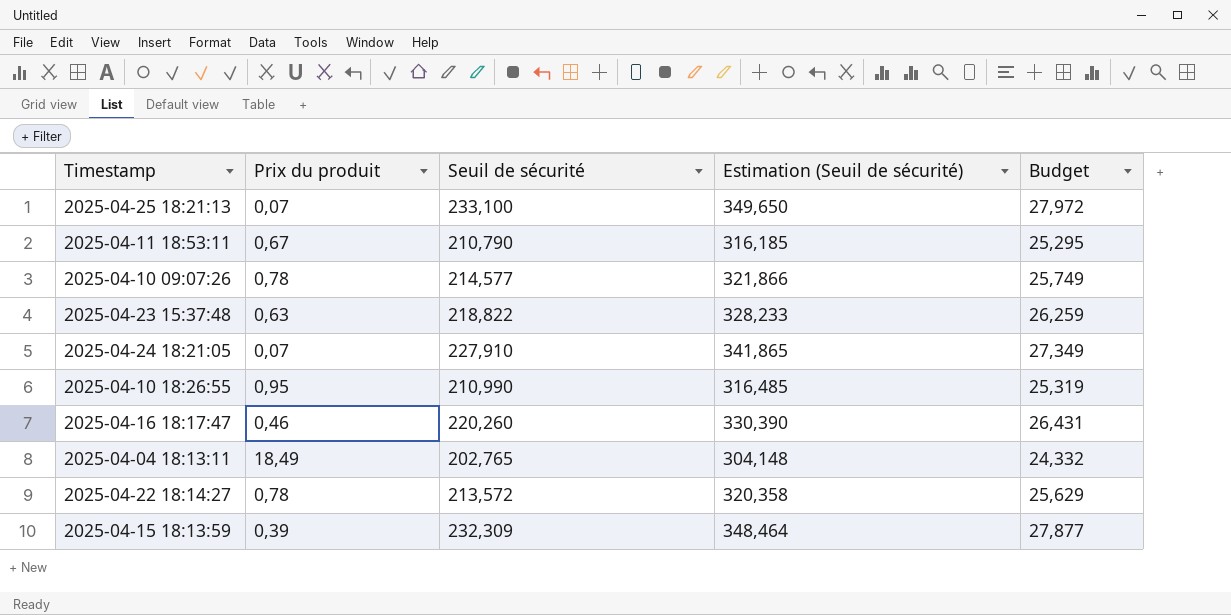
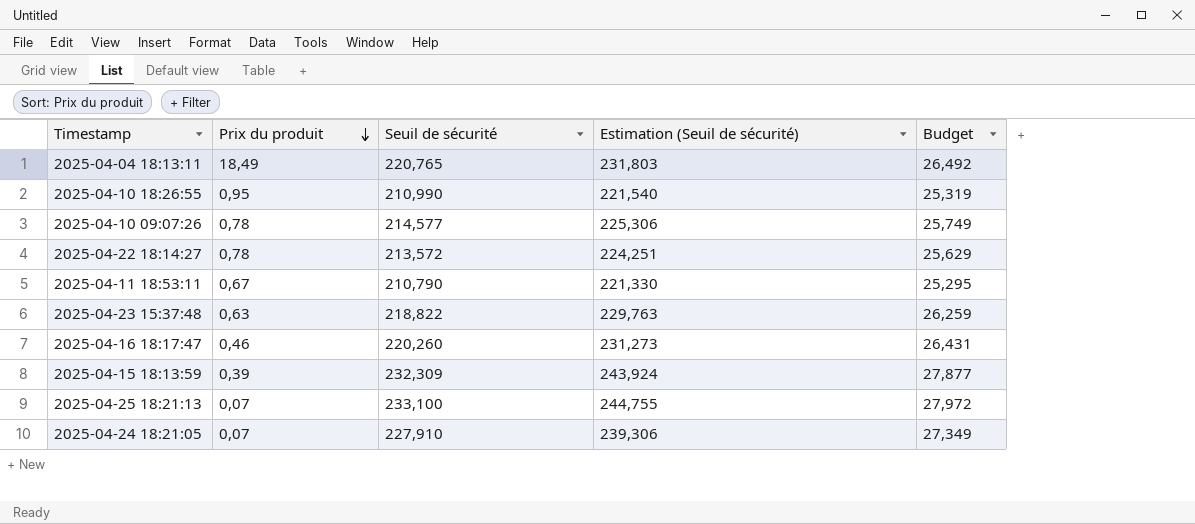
row order: none -> Prix du produit descending
column Estimation (Seuil de sécurité) | formula: [Seuil de sécurité] * 1,5 -> [Seuil de sécurité] * 1,05
2025-04-04 18:13:11 | Seuil de sécurité: 202,765 -> 220,765
2025-04-04 18:13:11 | Budget: 24,332 -> 26,492

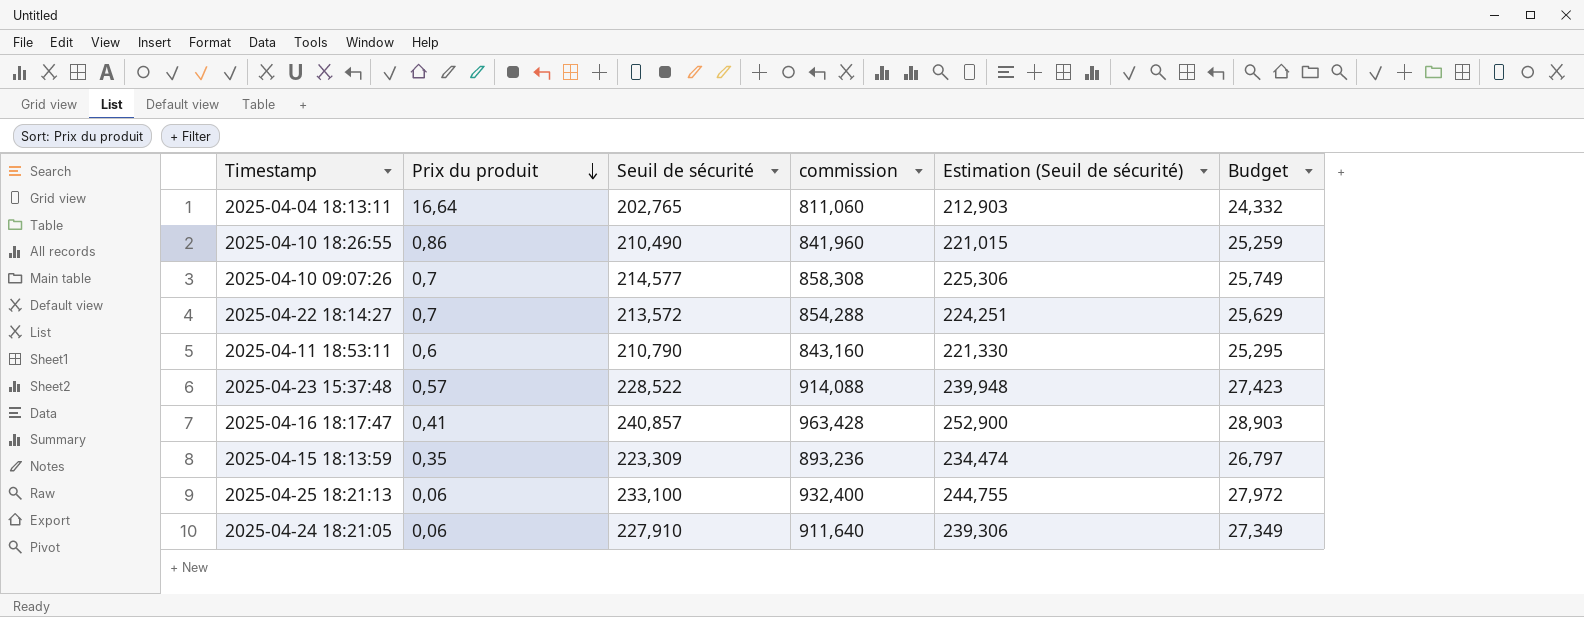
column commission | formula: none -> [Seuil de sécurité] * 4
2025-04-04 18:13:11 | Prix du produit: 18,49 -> 16,64
2025-04-04 18:13:11 | Seuil de sécurité: 220,765 -> 202,765
2025-04-04 18:13:11 | Estimation (Seuil de sécurité): 231,803 -> 212,903
2025-04-04 18:13:11 | Budget: 26,492 -> 24,332
2025-04-10 18:26:55 | Prix du produit: 0,95 -> 0,86
2025-04-10 18:26:55 | Seuil de sécurité: 210,990 -> 210,490
2025-04-10 18:26:55 | Estimation (Seuil de sécurité): 221,540 -> 221,015
2025-04-10 18:26:55 | Budget: 25,319 -> 25,259
2025-04-10 09:07:26 | Prix du produit: 0,78 -> 0,7
2025-04-22 18:14:27 | Prix du produit: 0,78 -> 0,7
2025-04-11 18:53:11 | Prix du produit: 0,67 -> 0,6
2025-04-23 15:37:48 | Prix du produit: 0,63 -> 0,57
2025-04-23 15:37:48 | Seuil de sécurité: 218,822 -> 228,522
2025-04-23 15:37:48 | Estimation (Seuil de sécurité): 229,763 -> 239,948
2025-04-23 15:37:48 | Budget: 26,259 -> 27,423
2025-04-16 18:17:47 | Prix du produit: 0,46 -> 0,41
2025-04-16 18:17:47 | Seuil de sécurité: 220,260 -> 240,857
2025-04-16 18:17:47 | Estimation (Seuil de sécurité): 231,273 -> 252,900
2025-04-16 18:17:47 | Budget: 26,431 -> 28,903
2025-04-15 18:13:59 | Prix du produit: 0,39 -> 0,35
2025-04-15 18:13:59 | Seuil de sécurité: 232,309 -> 223,309
2025-04-15 18:13:59 | Estimation (Seuil de sécurité): 243,924 -> 234,474
2025-04-15 18:13:59 | Budget: 27,877 -> 26,797
2025-04-25 18:21:13 | Prix du produit: 0,07 -> 0,06
2025-04-24 18:21:05 | Prix du produit: 0,07 -> 0,06

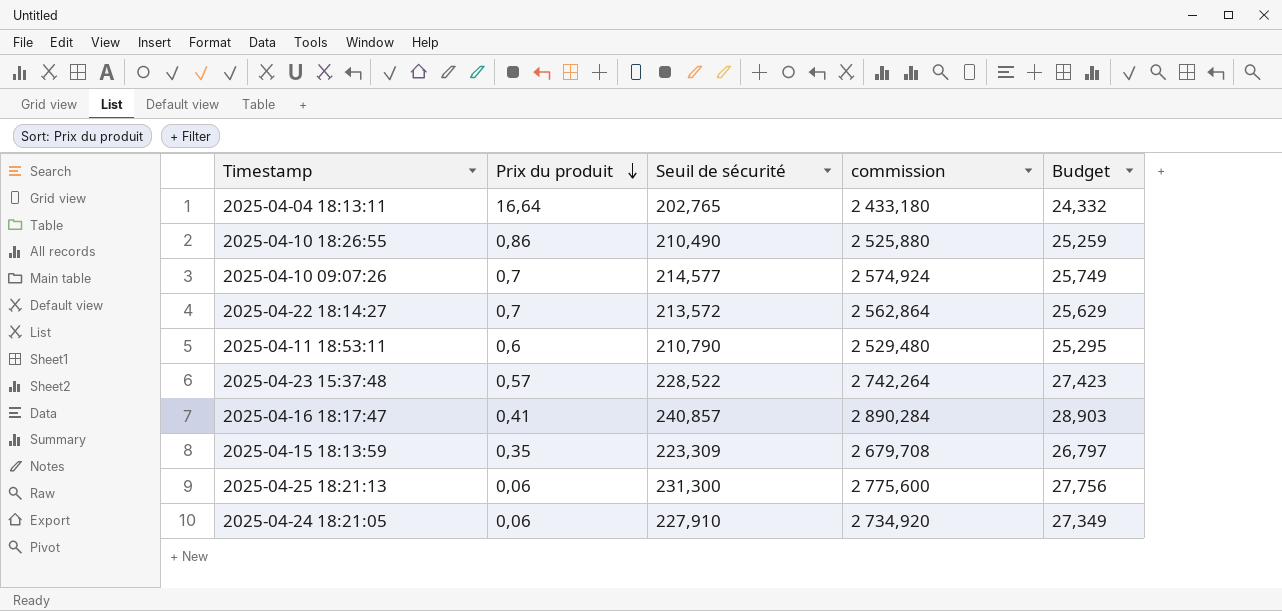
column Estimation (Seuil de sécurité) | formula: [Seuil de sécurité] * 1,05 -> none
column commission | formula: [Seuil de sécurité] * 4 -> [Seuil de sécurité] * 12
2025-04-25 18:21:13 | Seuil de sécurité: 233,100 -> 231,300
2025-04-25 18:21:13 | Budget: 27,972 -> 27,756

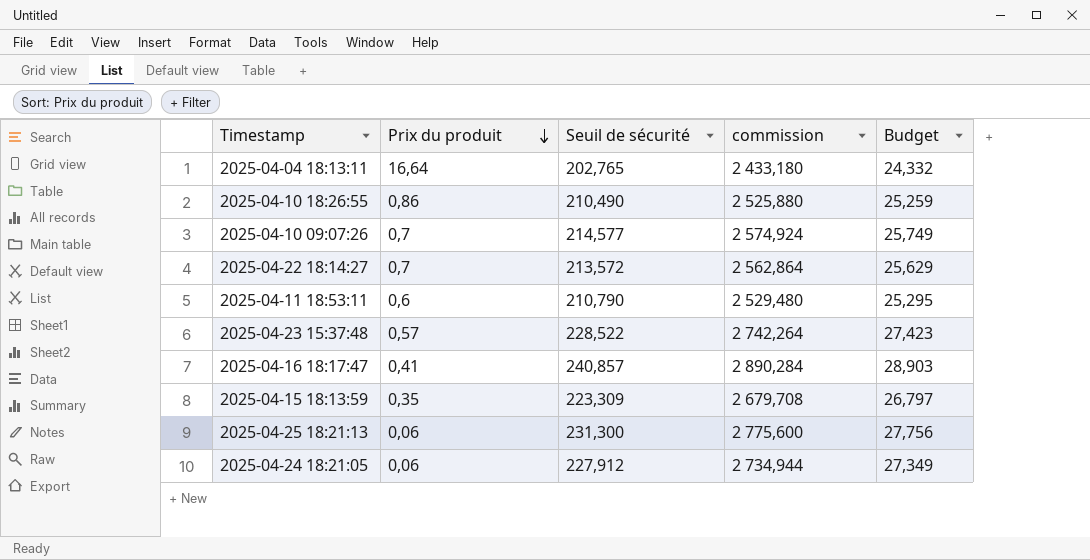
2025-04-24 18:21:05 | Seuil de sécurité: 227,910 -> 227,912
2025-04-24 18:21:05 | commission: 2 734,920 -> 2 734,944

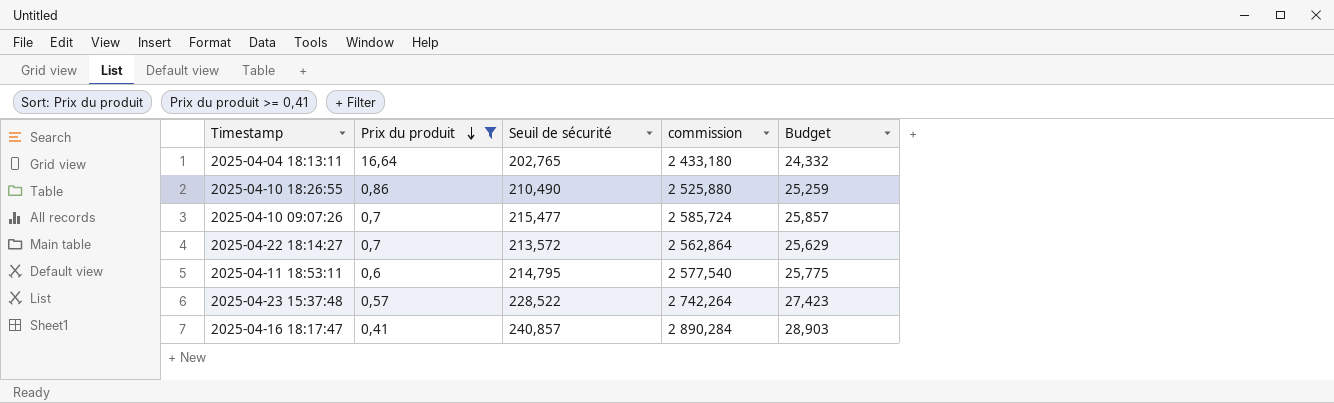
filter: none -> Prix du produit >= 0,41
2025-04-10 09:07:26 | Seuil de sécurité: 214,577 -> 215,477
2025-04-10 09:07:26 | commission: 2 574,924 -> 2 585,724
2025-04-10 09:07:26 | Budget: 25,749 -> 25,857
2025-04-11 18:53:11 | Seuil de sécurité: 210,790 -> 214,795
2025-04-11 18:53:11 | commission: 2 529,480 -> 2 577,540
2025-04-11 18:53:11 | Budget: 25,295 -> 25,775

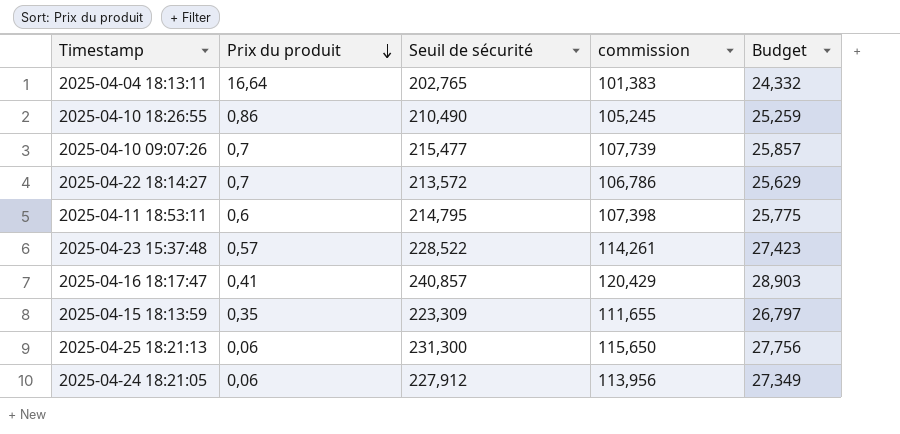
filter: Prix du produit >= 0,41 -> none
column commission | formula: [Seuil de sécurité] * 12 -> [Seuil de sécurité] * 0,5

